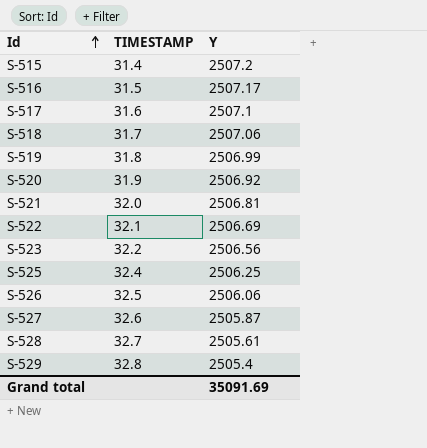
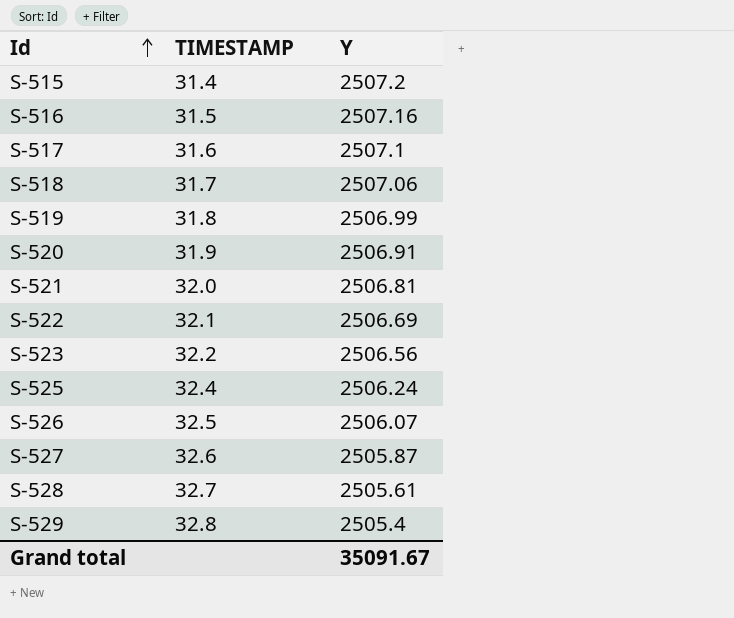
S-516 | Y: 2507.17 -> 2507.16
S-520 | Y: 2506.92 -> 2506.91
S-525 | Y: 2506.25 -> 2506.24
S-526 | Y: 2506.06 -> 2506.07
Grand total | Y: 35091.69 -> 35091.67

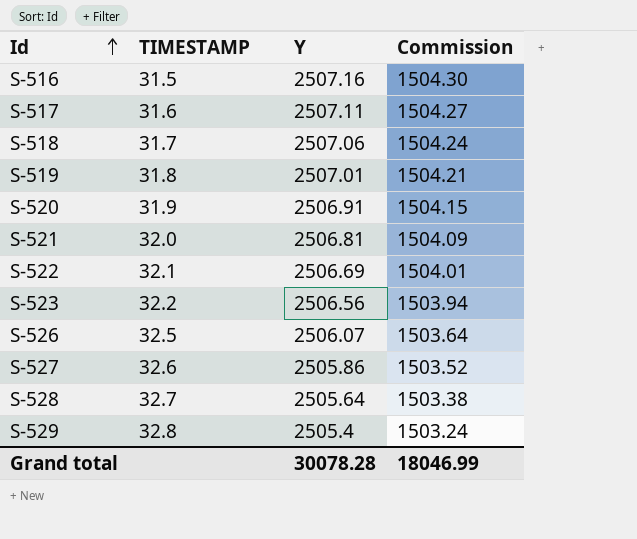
column Commission | formula: none -> [Y] * 0.6
row S-515: 31.4 | 2507.2 -> none
row S-525: 32.4 | 2506.24 -> none
S-517 | Y: 2507.1 -> 2507.11
S-519 | Y: 2506.99 -> 2507.01
S-527 | Y: 2505.87 -> 2505.86
S-528 | Y: 2505.61 -> 2505.64
Grand total | Y: 35091.67 -> 30078.28

